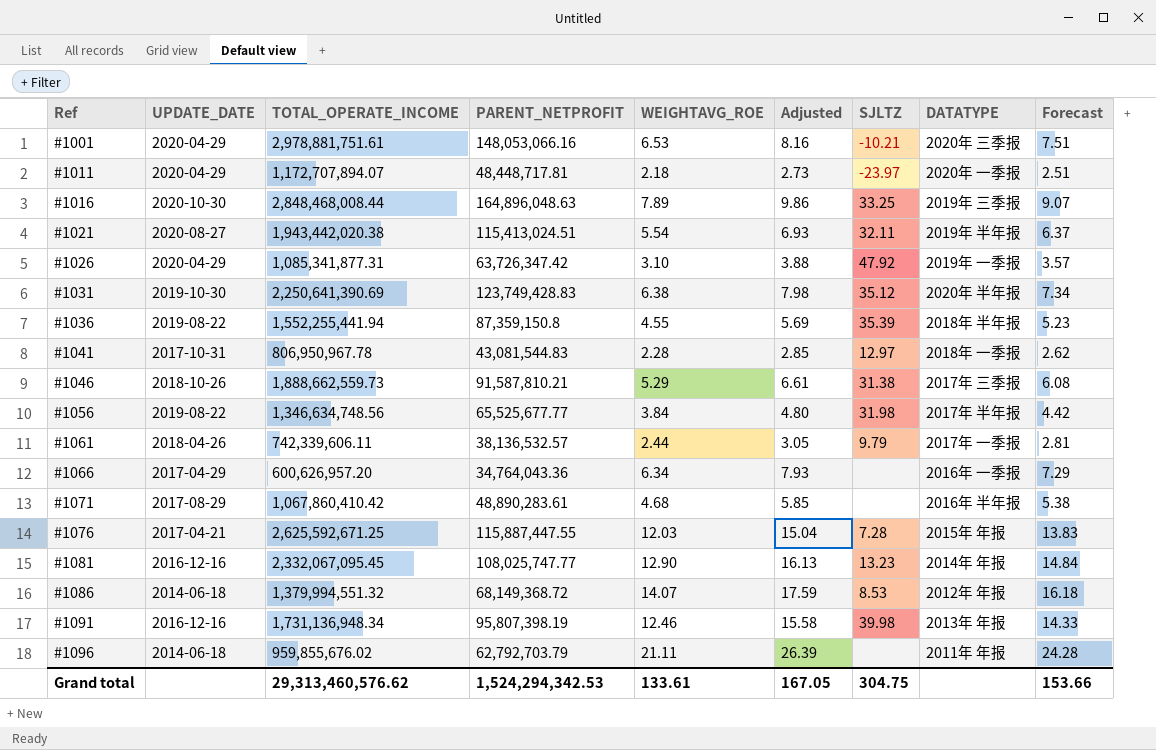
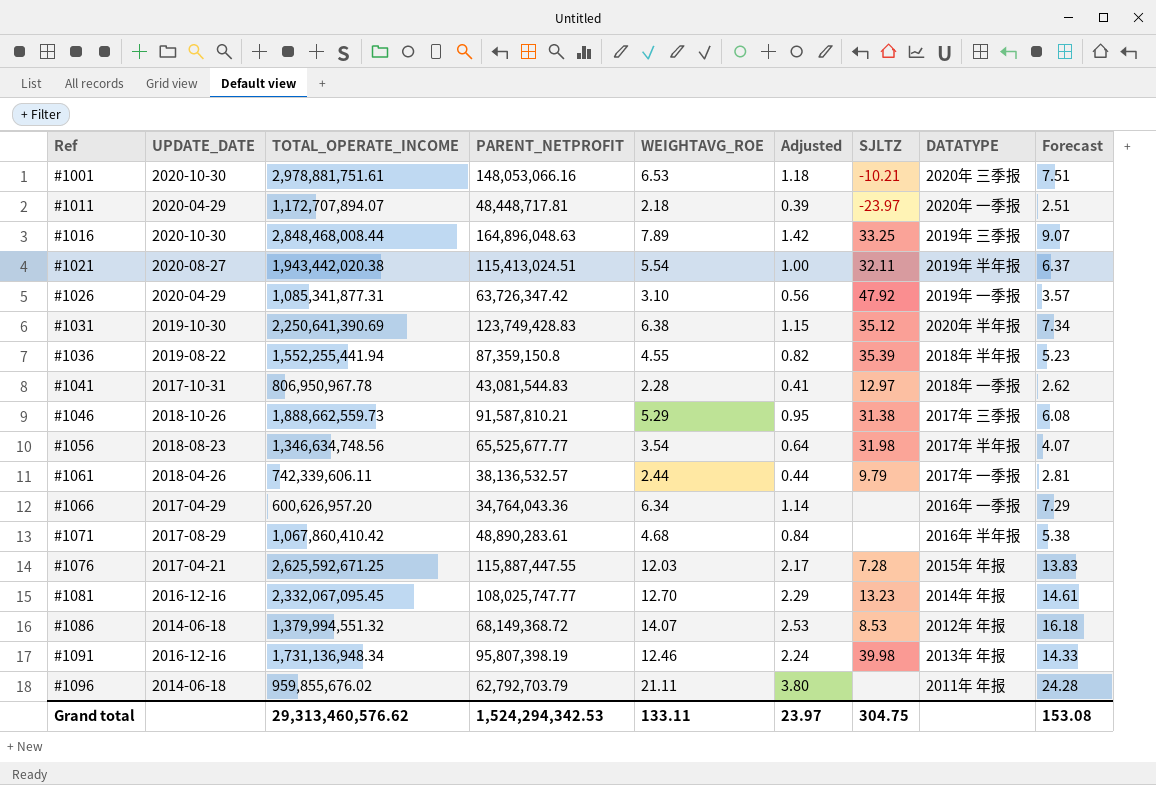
column Adjusted | formula: [WEIGHTAVG_ROE] * 1.25 -> [WEIGHTAVG_ROE] * 0.18
#1001 | UPDATE_DATE: 2020-04-29 -> 2020-10-30
#1056 | UPDATE_DATE: 2019-08-22 -> 2018-08-23
#1056 | WEIGHTAVG_ROE: 3.84 -> 3.54
#1056 | Forecast: 4.42 -> 4.07
#1081 | WEIGHTAVG_ROE: 12.90 -> 12.70
#1081 | Forecast: 14.84 -> 14.61
Grand total | WEIGHTAVG_ROE: 133.61 -> 133.11
Grand total | Adjusted: 167.05 -> 23.97
Grand total | Forecast: 153.66 -> 153.08

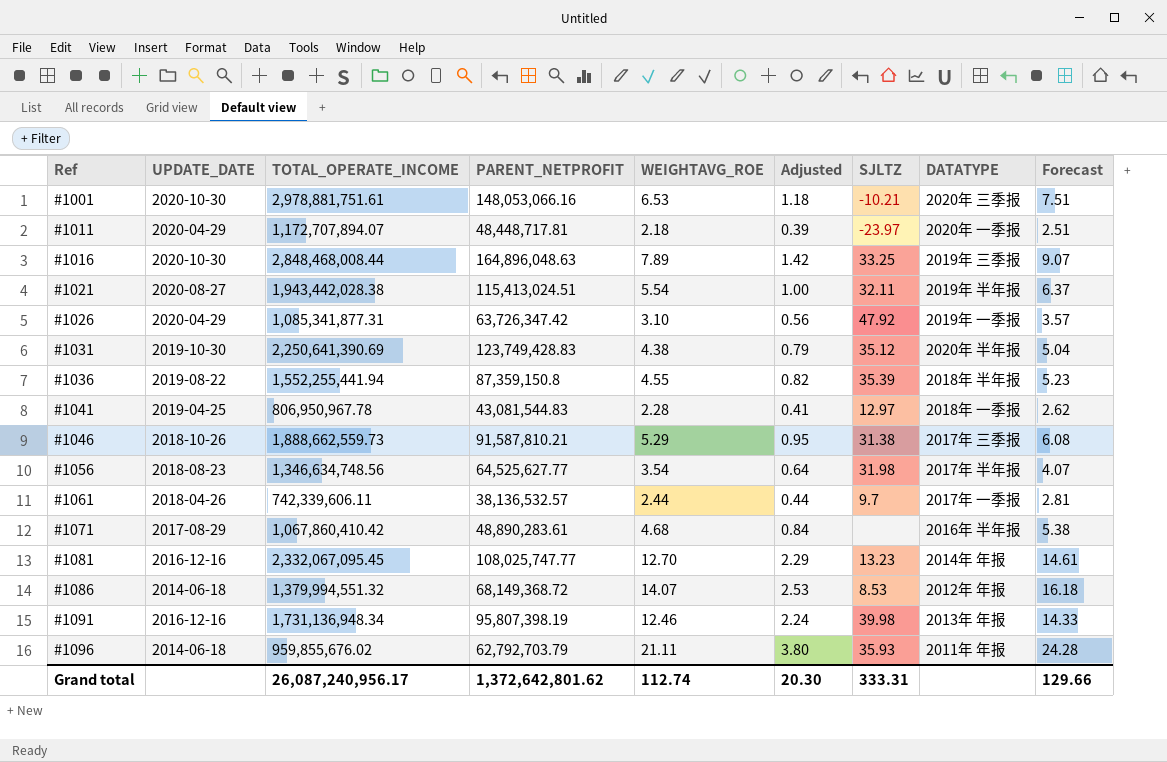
row #1066: 2017-04-29 | 600,626,957.20 | 34,764,043.36 | 6.34 | 1.14 | none | 2016年 一季报 | 7.29 -> none
row #1076: 2017-04-21 | 2,625,592,671.25 | 115,887,447.55 | 12.03 | 2.17 | 7.28 | 2015年 年报 | 13.83 -> none
#1021 | TOTAL_OPERATE_INCOME: 1,943,442,020.38 -> 1,943,442,028.38
#1031 | WEIGHTAVG_ROE: 6.38 -> 4.38
#1031 | Adjusted: 1.15 -> 0.79
#1031 | Forecast: 7.34 -> 5.04
#1041 | UPDATE_DATE: 2017-10-31 -> 2019-04-25
#1056 | PARENT_NETPROFIT: 65,525,677.77 -> 64,525,627.77
#1061 | SJLTZ: 9.79 -> 9.7
#1096 | SJLTZ: none -> 35.93
Grand total | TOTAL_OPERATE_INCOME: 29,313,460,576.62 -> 26,087,240,956.17
Grand total | PARENT_NETPROFIT: 1,524,294,342.53 -> 1,372,642,801.62
Grand total | WEIGHTAVG_ROE: 133.11 -> 112.74
Grand total | Adjusted: 23.97 -> 20.30
Grand total | SJLTZ: 304.75 -> 333.31
Grand total | Forecast: 153.08 -> 129.66

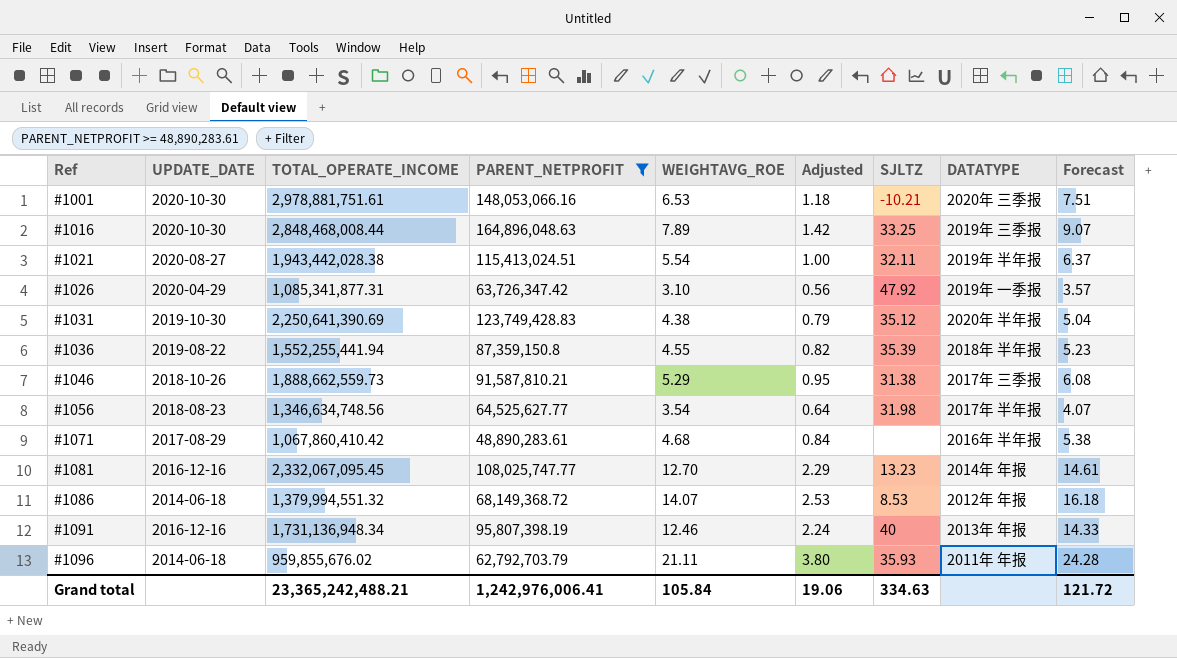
filter: none -> PARENT_NETPROFIT >= 48,890,283.61
#1091 | SJLTZ: 39.98 -> 40
Grand total | TOTAL_OPERATE_INCOME: 26,087,240,956.17 -> 23,365,242,488.21
Grand total | PARENT_NETPROFIT: 1,372,642,801.62 -> 1,242,976,006.41
Grand total | WEIGHTAVG_ROE: 112.74 -> 105.84
Grand total | Adjusted: 20.30 -> 19.06
Grand total | SJLTZ: 333.31 -> 334.63
Grand total | Forecast: 129.66 -> 121.72

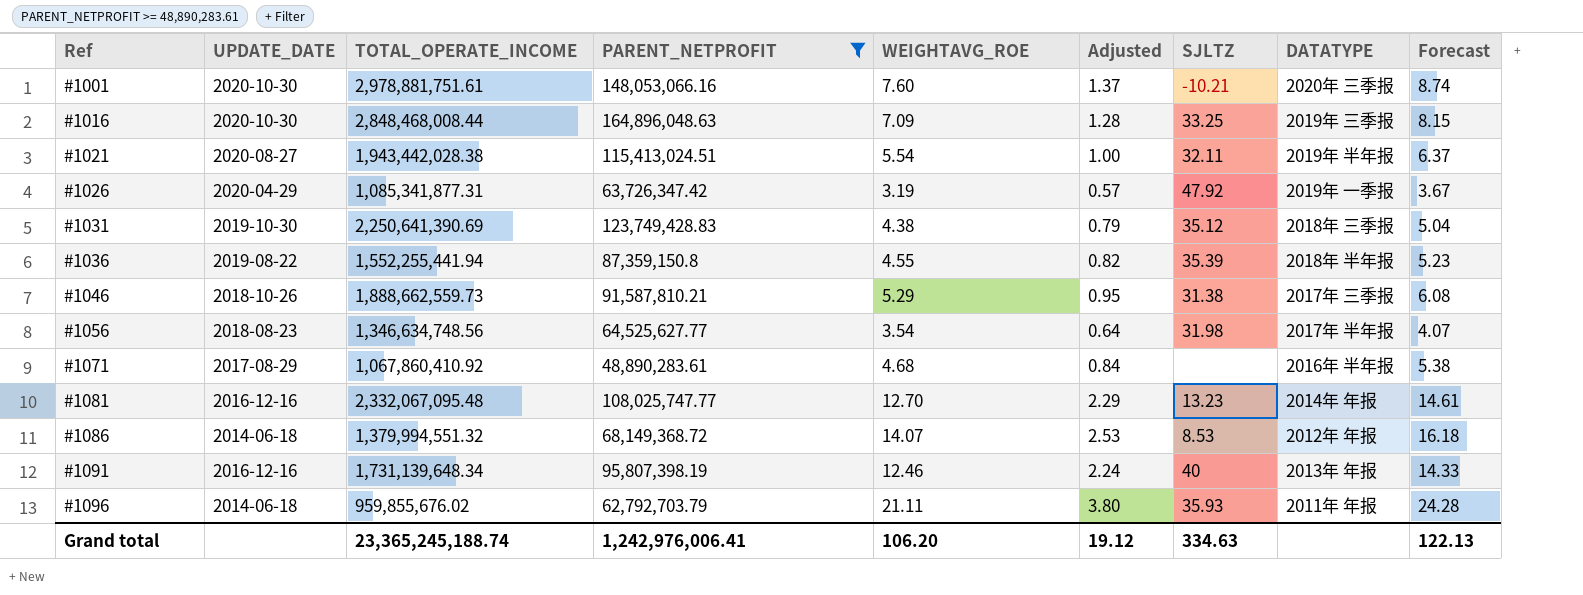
#1001 | WEIGHTAVG_ROE: 6.53 -> 7.60
#1001 | Adjusted: 1.18 -> 1.37
#1001 | Forecast: 7.51 -> 8.74
#1016 | WEIGHTAVG_ROE: 7.89 -> 7.09
#1016 | Adjusted: 1.42 -> 1.28
#1016 | Forecast: 9.07 -> 8.15
#1026 | WEIGHTAVG_ROE: 3.10 -> 3.19
#1026 | Adjusted: 0.56 -> 0.57
#1026 | Forecast: 3.57 -> 3.67
#1031 | DATATYPE: 2020年 半年报 -> 2018年 三季报
#1071 | TOTAL_OPERATE_INCOME: 1,067,860,410.42 -> 1,067,860,410.92
#1081 | TOTAL_OPERATE_INCOME: 2,332,067,095.45 -> 2,332,067,095.48
#1091 | TOTAL_OPERATE_INCOME: 1,731,136,948.34 -> 1,731,139,648.34
Grand total | TOTAL_OPERATE_INCOME: 23,365,242,488.21 -> 23,365,245,188.74
Grand total | WEIGHTAVG_ROE: 105.84 -> 106.20
Grand total | Adjusted: 19.06 -> 19.12
Grand total | Forecast: 121.72 -> 122.13

